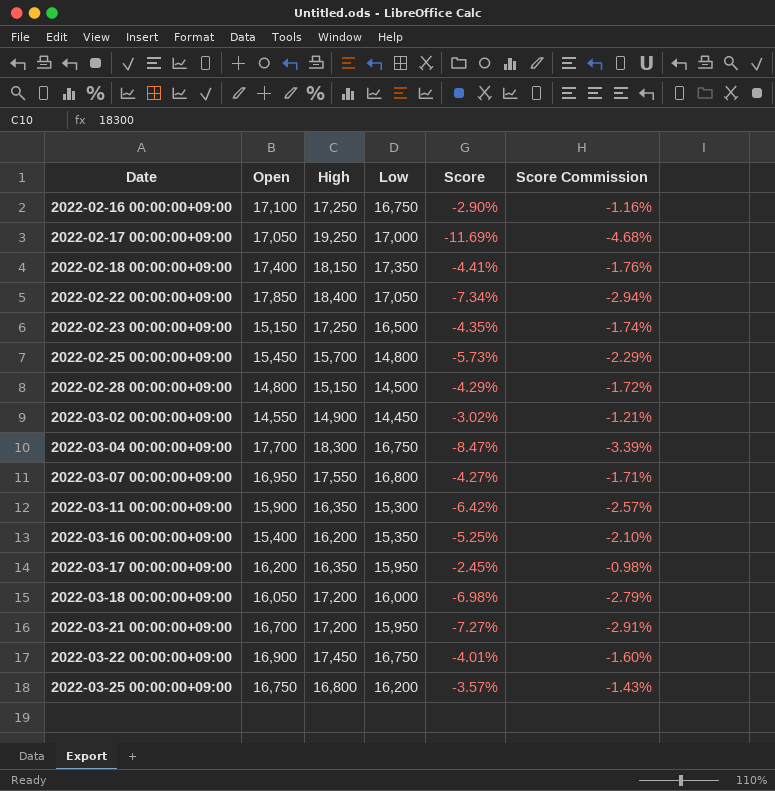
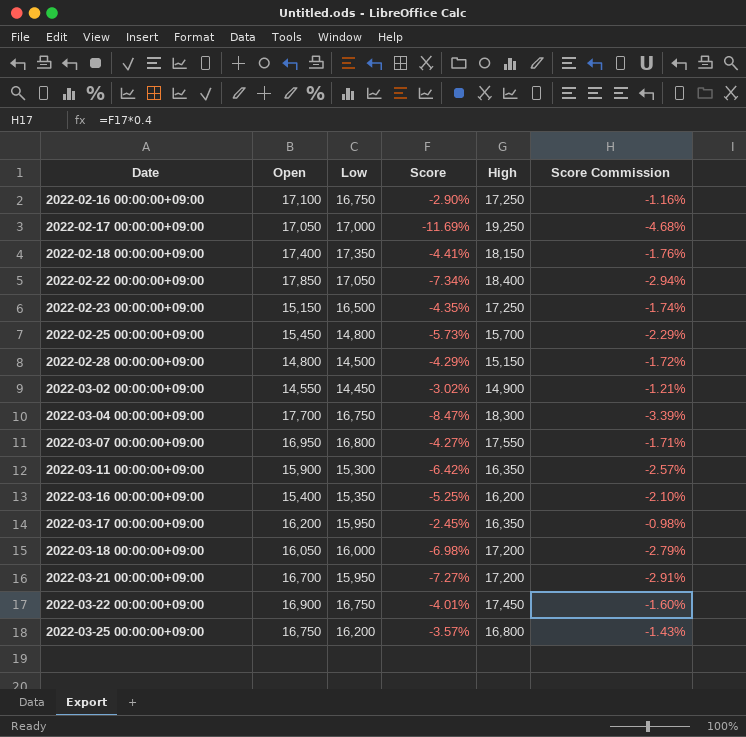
column High | position: 3 -> 5

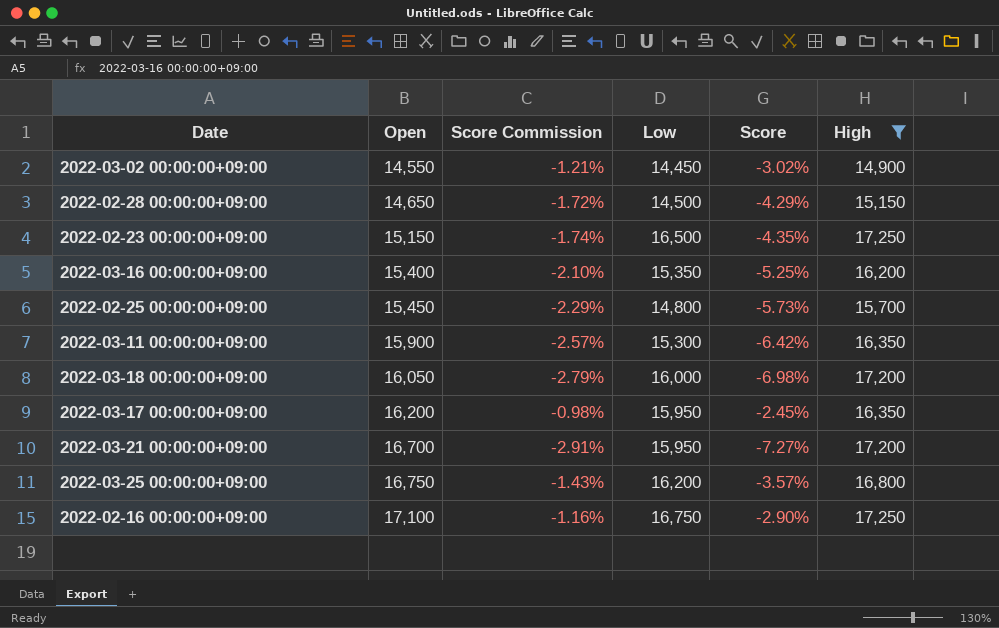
filter: none -> High <= 17,250
row order: Date ascending -> Open ascending
column Score Commission | position: 6 -> 3
2022-02-28 00:00:00+09:00 | Open: 14,800 -> 14,650

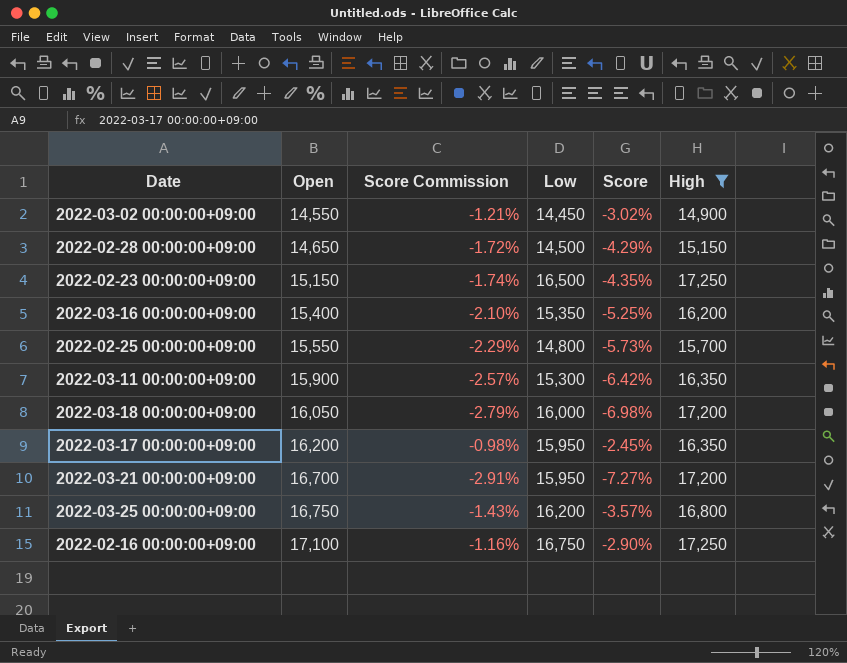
2022-02-25 00:00:00+09:00 | Open: 15,450 -> 15,550

